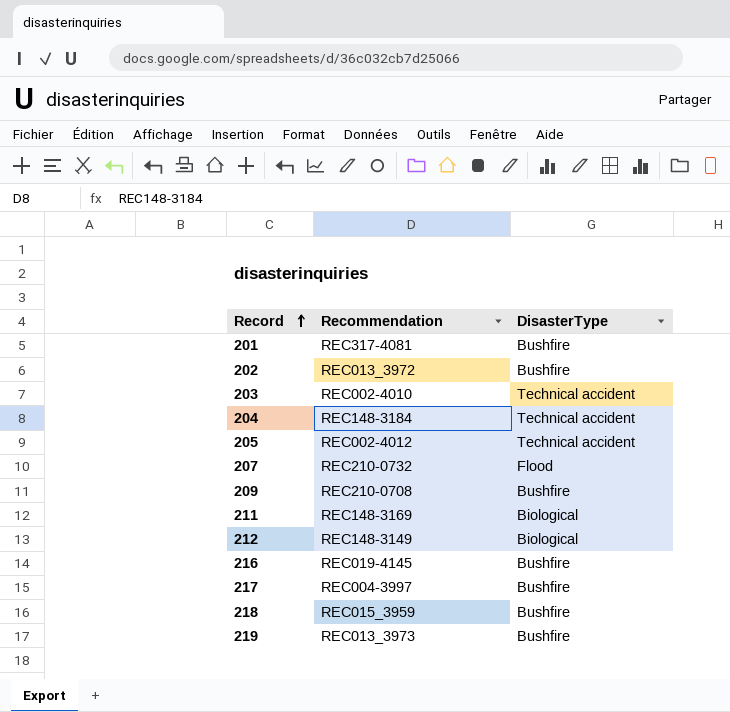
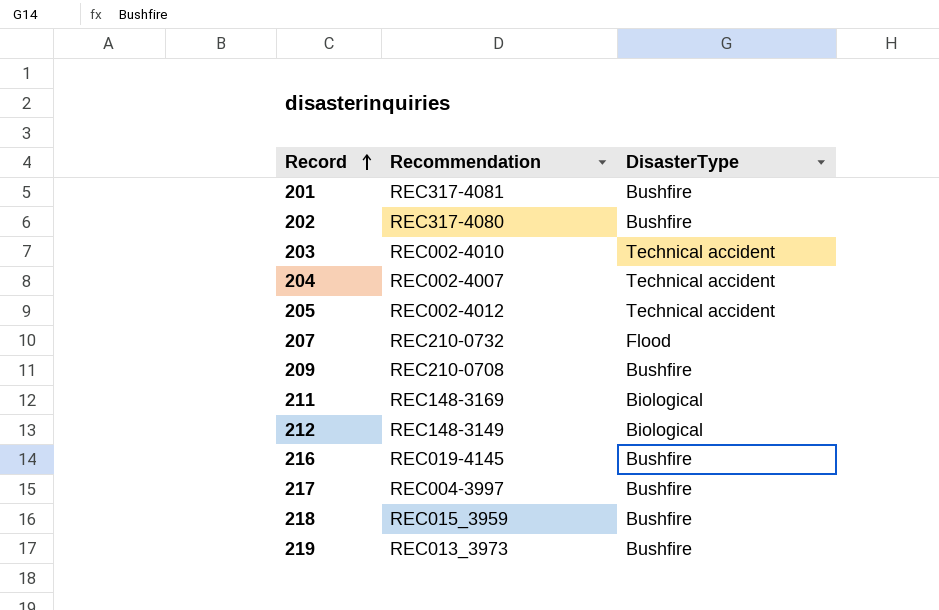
202 | Recommendation: REC013_3972 -> REC317-4080
204 | Recommendation: REC148-3184 -> REC002-4007

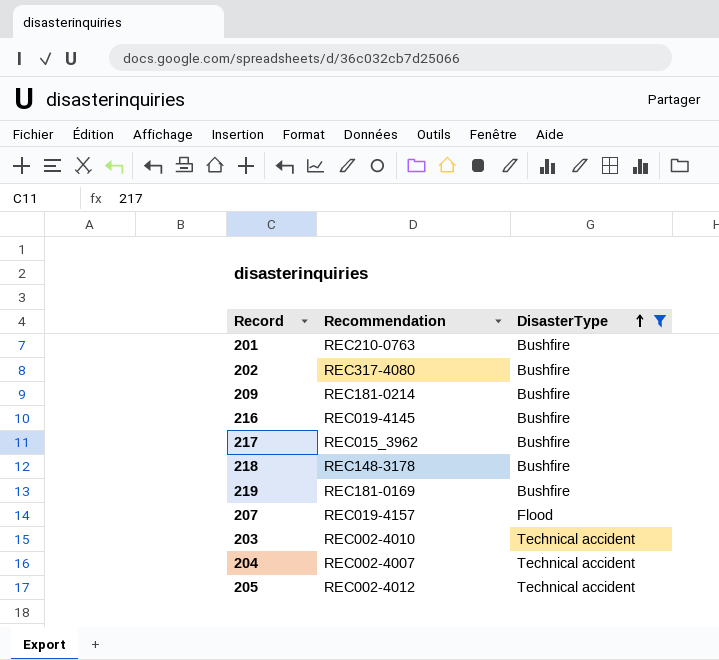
filter: none -> DisasterType != Biological
row order: Record ascending -> DisasterType ascending
201 | Recommendation: REC317-4081 -> REC210-0763
209 | Recommendation: REC210-0708 -> REC181-0214
217 | Recommendation: REC004-3997 -> REC015_3962
218 | Recommendation: REC015_3959 -> REC148-3178
219 | Recommendation: REC013_3973 -> REC181-0169
207 | Recommendation: REC210-0732 -> REC019-4157

